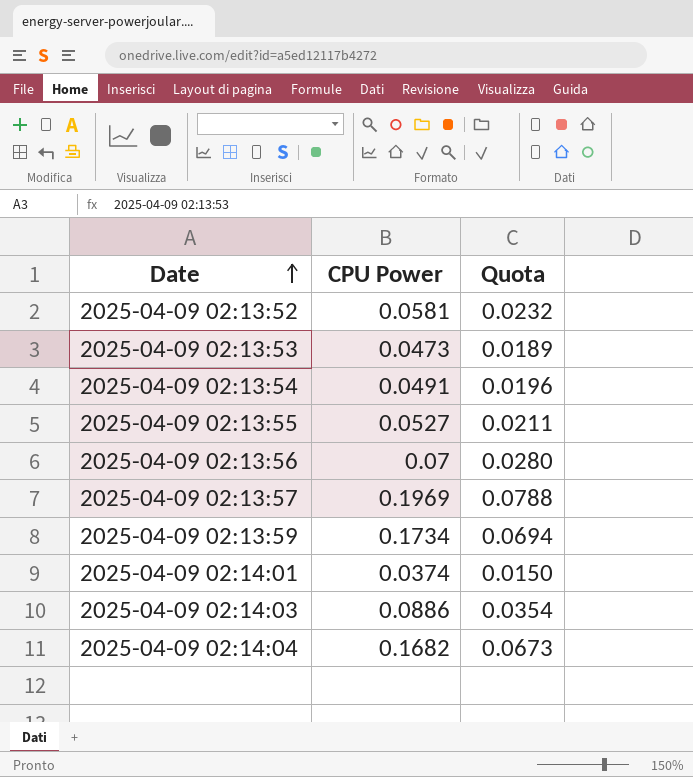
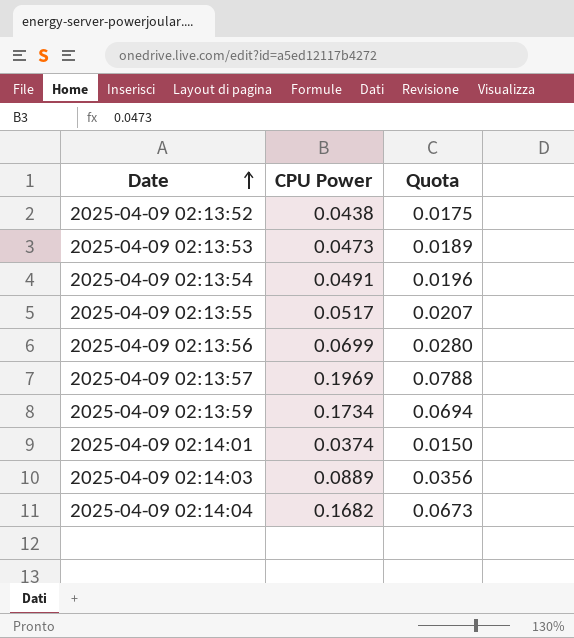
2025-04-09 02:13:52 | CPU Power: 0.0581 -> 0.0438
2025-04-09 02:13:52 | Quota: 0.0232 -> 0.0175
2025-04-09 02:13:55 | CPU Power: 0.0527 -> 0.0517
2025-04-09 02:13:55 | Quota: 0.0211 -> 0.0207
2025-04-09 02:13:56 | CPU Power: 0.07 -> 0.0699
2025-04-09 02:14:03 | CPU Power: 0.0886 -> 0.0889
2025-04-09 02:14:03 | Quota: 0.0354 -> 0.0356

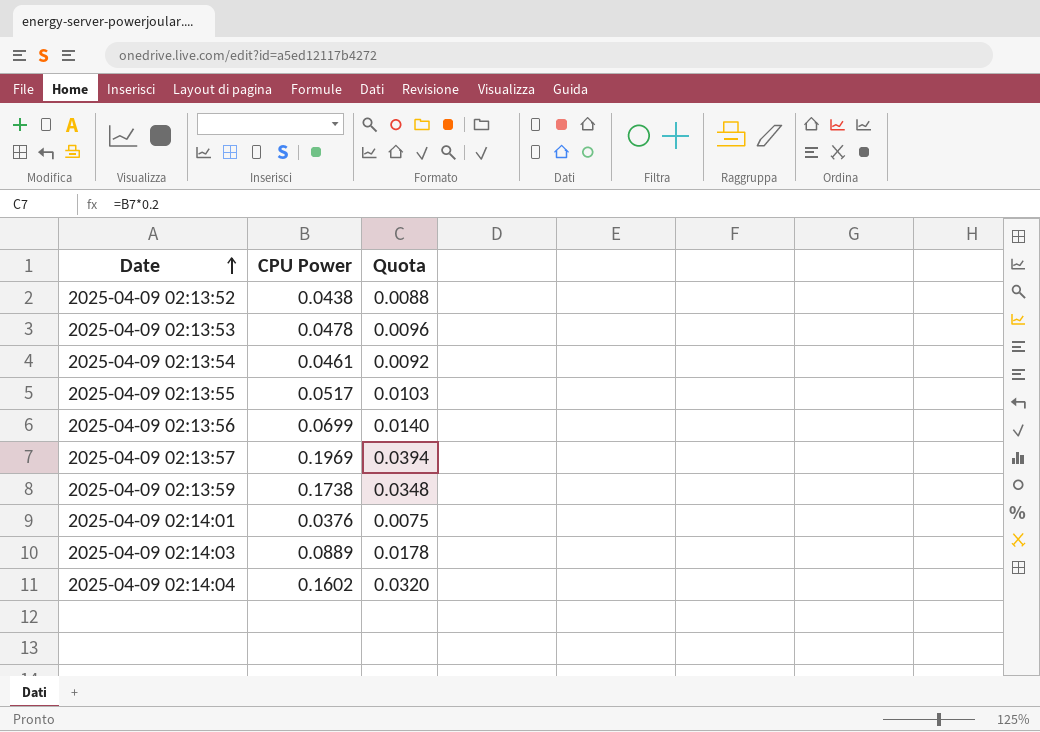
column Quota | formula: [CPU Power] * 0.4 -> [CPU Power] * 0.2
2025-04-09 02:13:53 | CPU Power: 0.0473 -> 0.0478
2025-04-09 02:13:54 | CPU Power: 0.0491 -> 0.0461
2025-04-09 02:13:59 | CPU Power: 0.1734 -> 0.1738
2025-04-09 02:14:01 | CPU Power: 0.0374 -> 0.0376
2025-04-09 02:14:04 | CPU Power: 0.1682 -> 0.1602

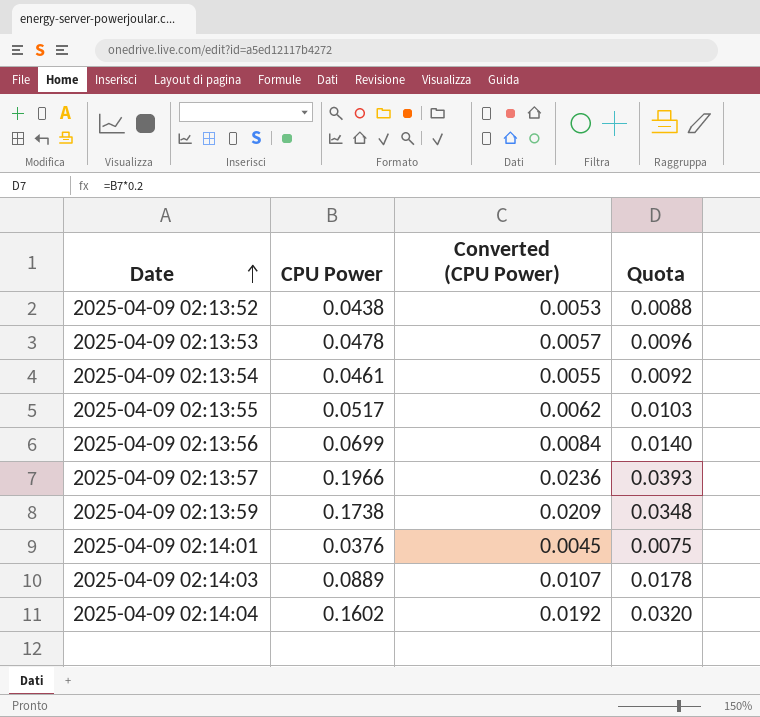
column Converted (CPU Power) | formula: none -> [CPU Power] * 0.12
2025-04-09 02:13:57 | CPU Power: 0.1969 -> 0.1966
2025-04-09 02:13:57 | Quota: 0.0394 -> 0.0393

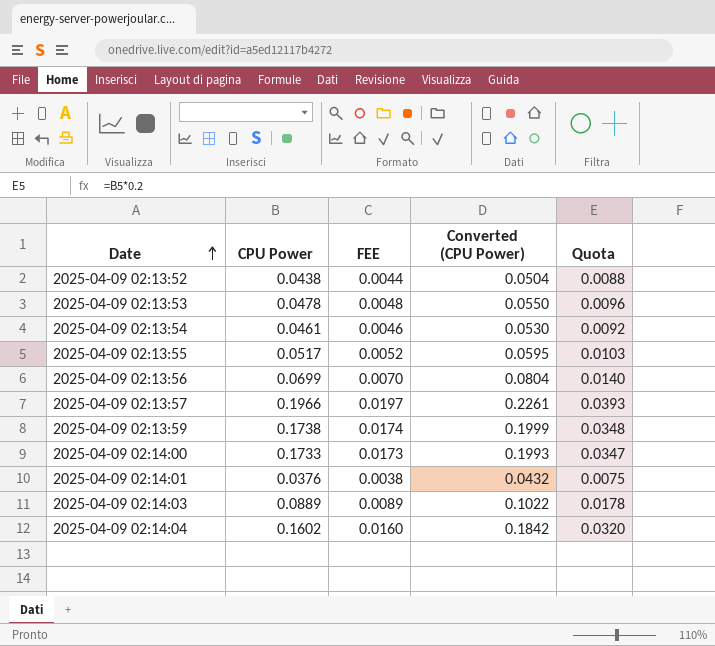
column FEE | formula: none -> [CPU Power] * 0.1
column Converted (CPU Power) | formula: [CPU Power] * 0.12 -> [CPU Power] * 1.15
row 2025-04-09 02:14:00: none -> 0.1733 | 0.0173 | 0.1993 | 0.0347

